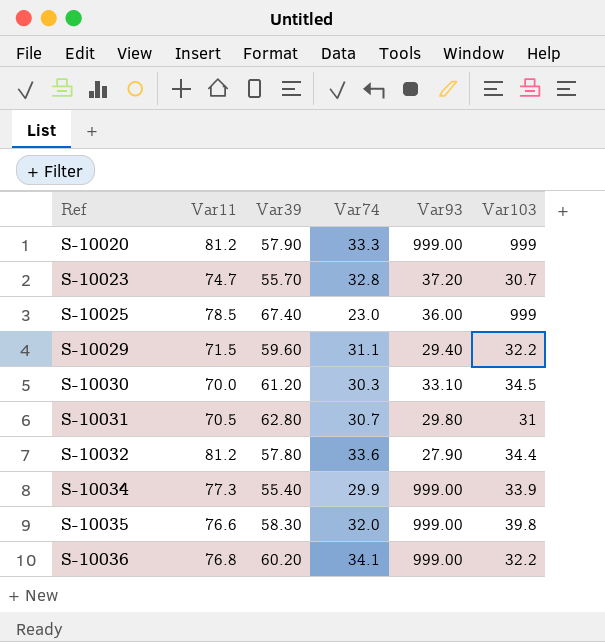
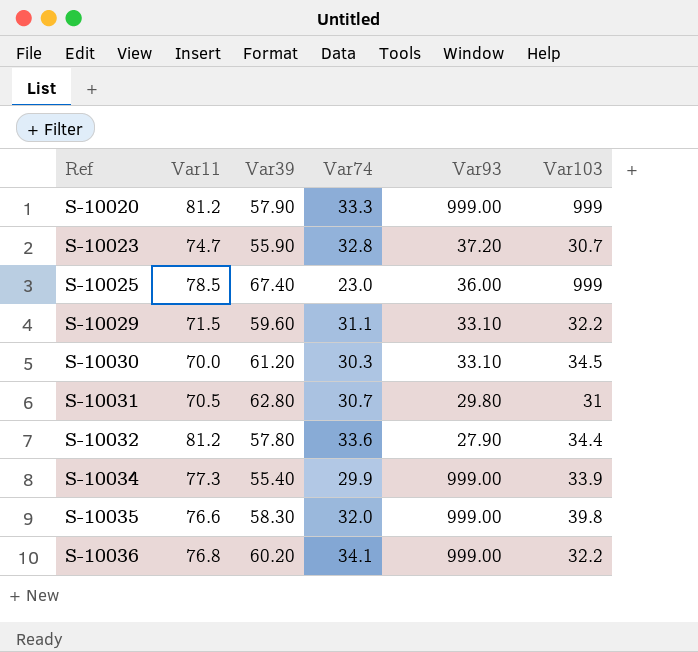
S-10023 | Var39: 55.70 -> 55.90
S-10029 | Var93: 29.40 -> 33.10

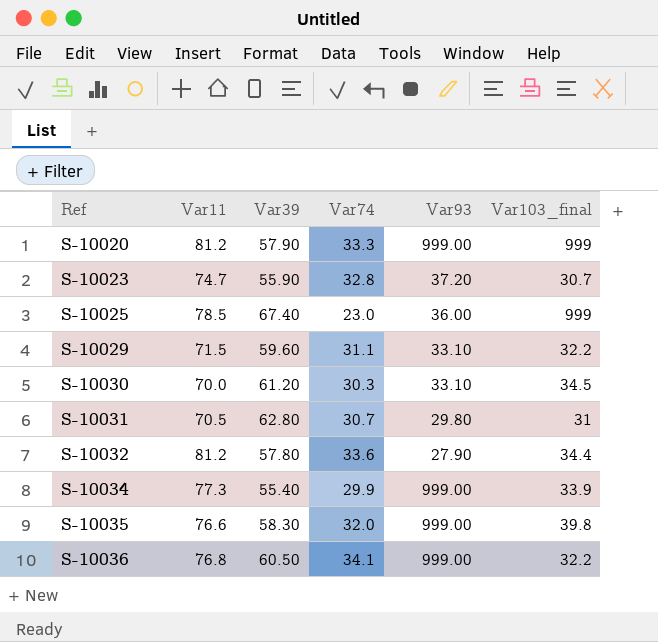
column name: Var103 -> Var103_final
S-10036 | Var39: 60.20 -> 60.50

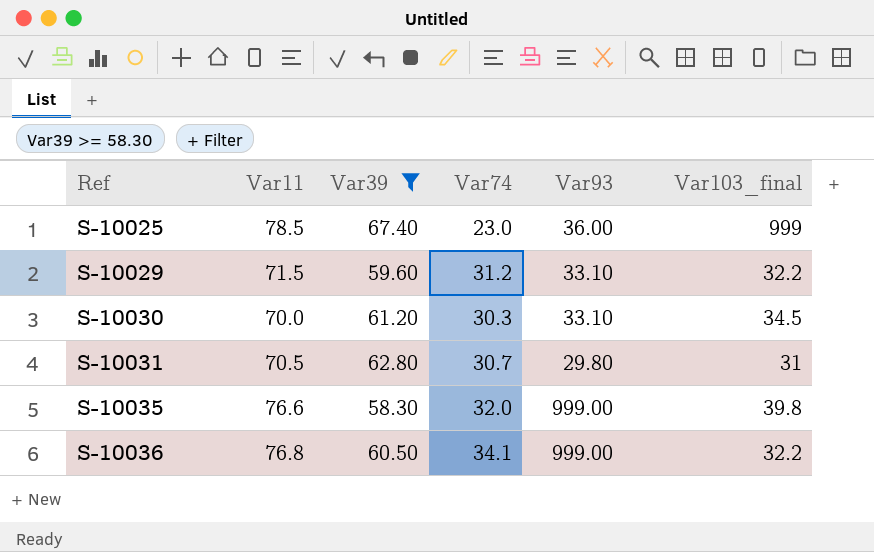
filter: none -> Var39 >= 58.30
S-10029 | Var74: 31.1 -> 31.2

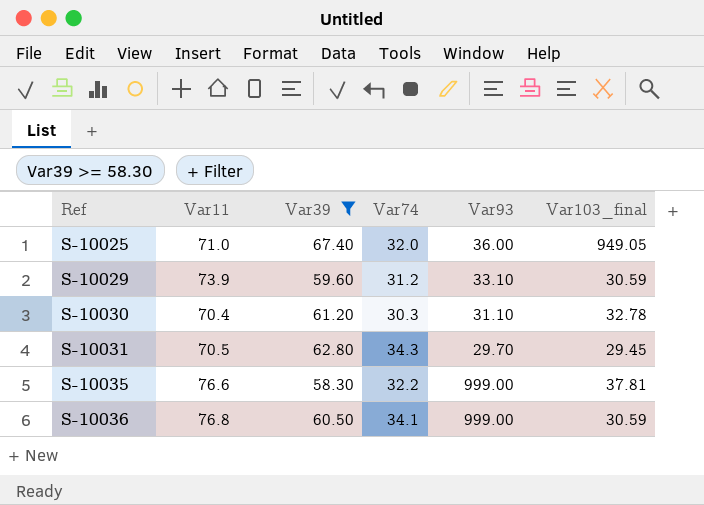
S-10025 | Var11: 78.5 -> 71.0
S-10025 | Var74: 23.0 -> 32.0
S-10025 | Var103_final: 999 -> 949.05
S-10029 | Var11: 71.5 -> 73.9
S-10029 | Var103_final: 32.2 -> 30.59
S-10030 | Var11: 70.0 -> 70.4
S-10030 | Var93: 33.10 -> 31.10
S-10030 | Var103_final: 34.5 -> 32.78
S-10031 | Var74: 30.7 -> 34.3
S-10031 | Var93: 29.80 -> 29.70
S-10031 | Var103_final: 31 -> 29.45
S-10035 | Var74: 32.0 -> 32.2
S-10035 | Var103_final: 39.8 -> 37.81
S-10036 | Var103_final: 32.2 -> 30.59

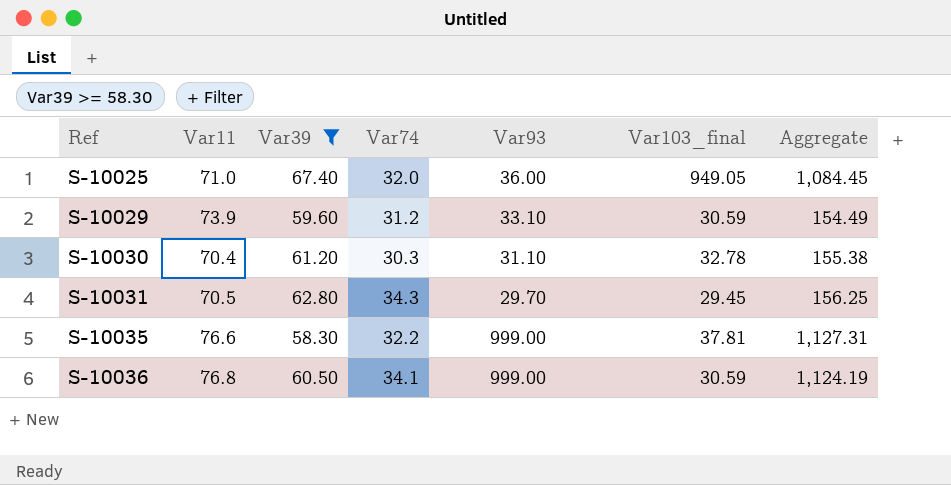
column Aggregate | formula: none -> [Var39] + [Var74] + [Var93] + [Var103_final]

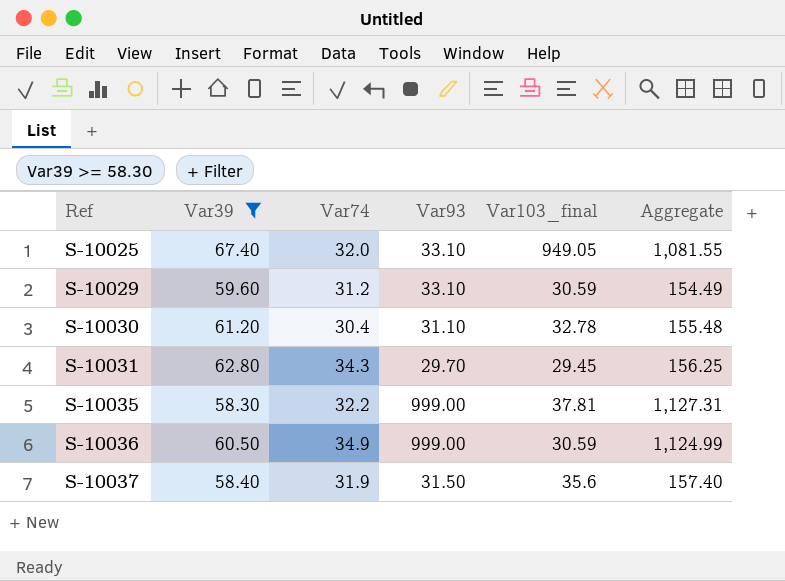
column Var11 | position: 2 -> none
S-10025 | Var93: 36.00 -> 33.10
S-10025 | Aggregate: 1,084.45 -> 1,081.55
S-10030 | Var74: 30.3 -> 30.4
S-10030 | Aggregate: 155.38 -> 155.48
S-10036 | Var74: 34.1 -> 34.9
S-10036 | Aggregate: 1,124.19 -> 1,124.99
row S-10037: none -> 58.40 | 31.9 | 31.50 | 35.6 | 157.40

